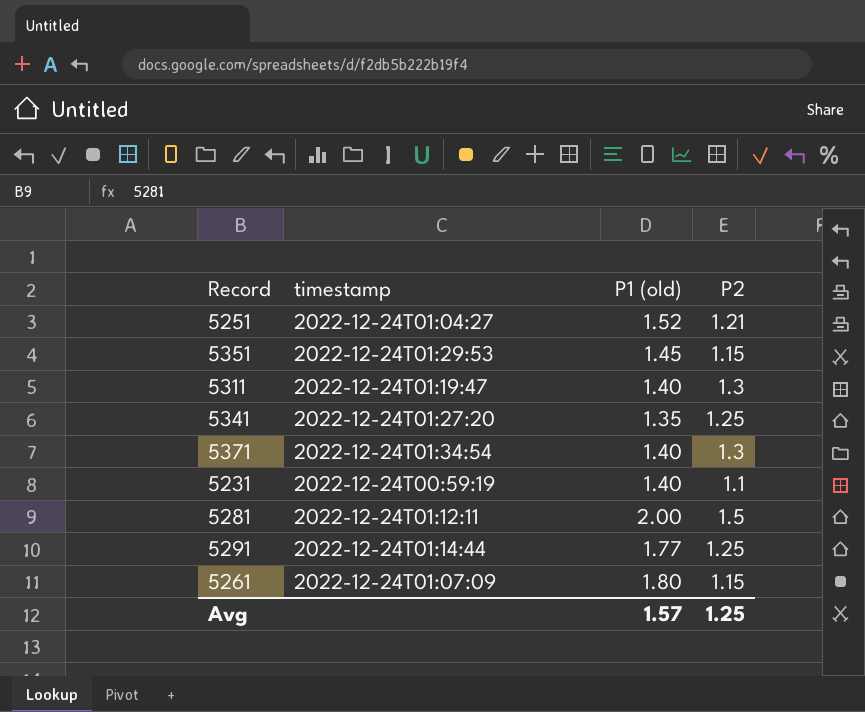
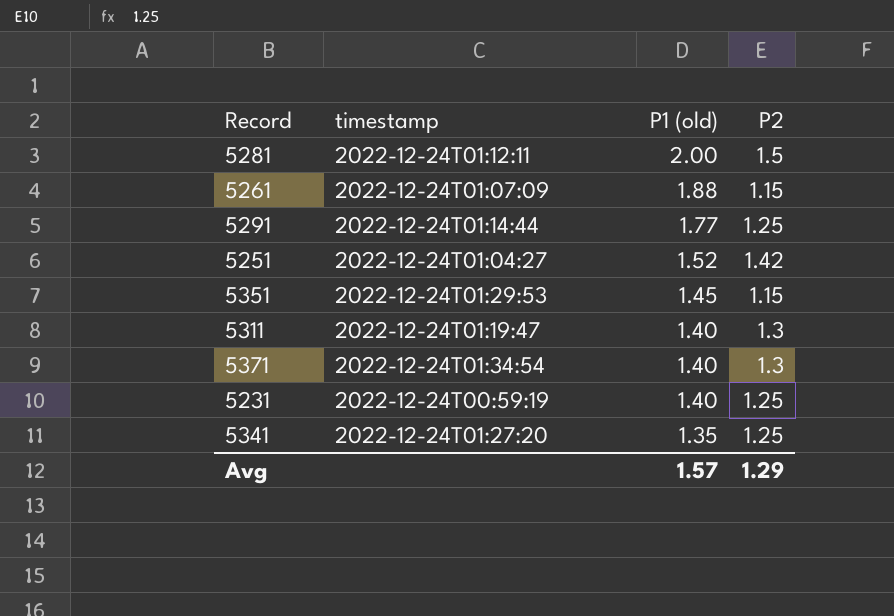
row order: none -> P1 (old) descending
5261 | P1 (old): 1.80 -> 1.88
5251 | P2: 1.21 -> 1.42
5231 | P2: 1.1 -> 1.25
Avg | P2: 1.25 -> 1.29

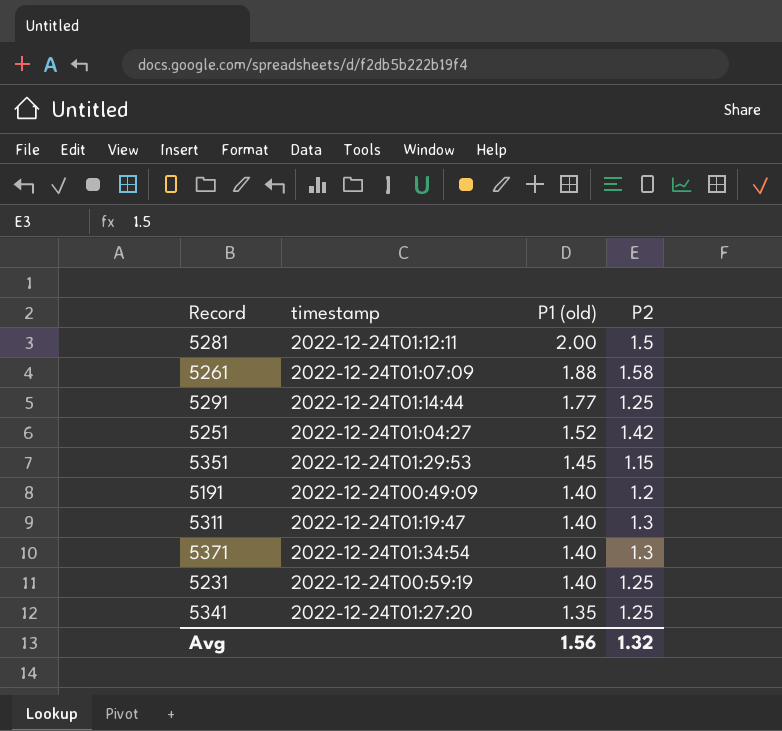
5261 | P2: 1.15 -> 1.58
row 5191: none -> 2022-12-24T00:49:09 | 1.40 | 1.2
Avg | P1 (old): 1.57 -> 1.56
Avg | P2: 1.29 -> 1.32

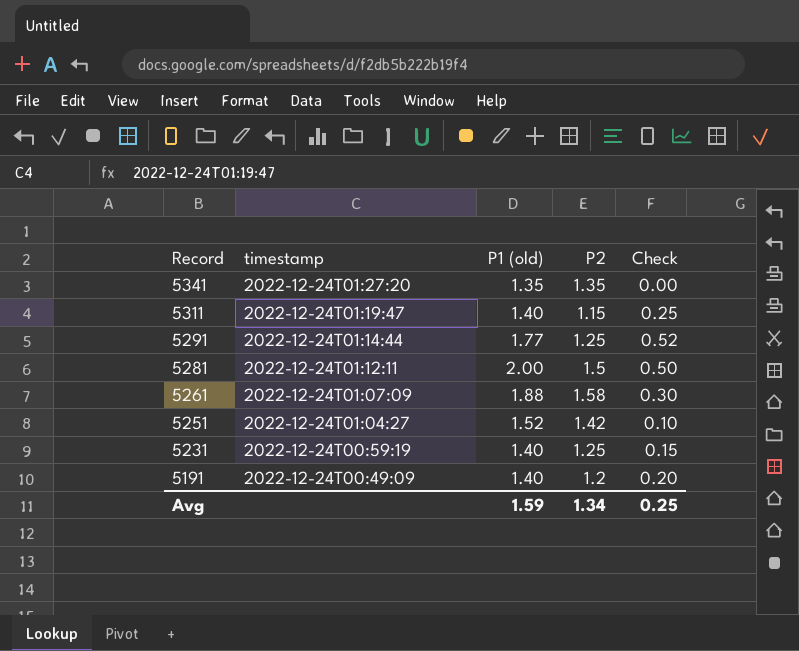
row order: P1 (old) descending -> Record descending
column Check | formula: none -> [P1 (old)] - [P2]
row 5351: 2022-12-24T01:29:53 | 1.45 | 1.15 -> none
row 5371: 2022-12-24T01:34:54 | 1.40 | 1.3 -> none
5341 | P2: 1.25 -> 1.35
5311 | P2: 1.3 -> 1.15
Avg | P1 (old): 1.56 -> 1.59
Avg | P2: 1.32 -> 1.34

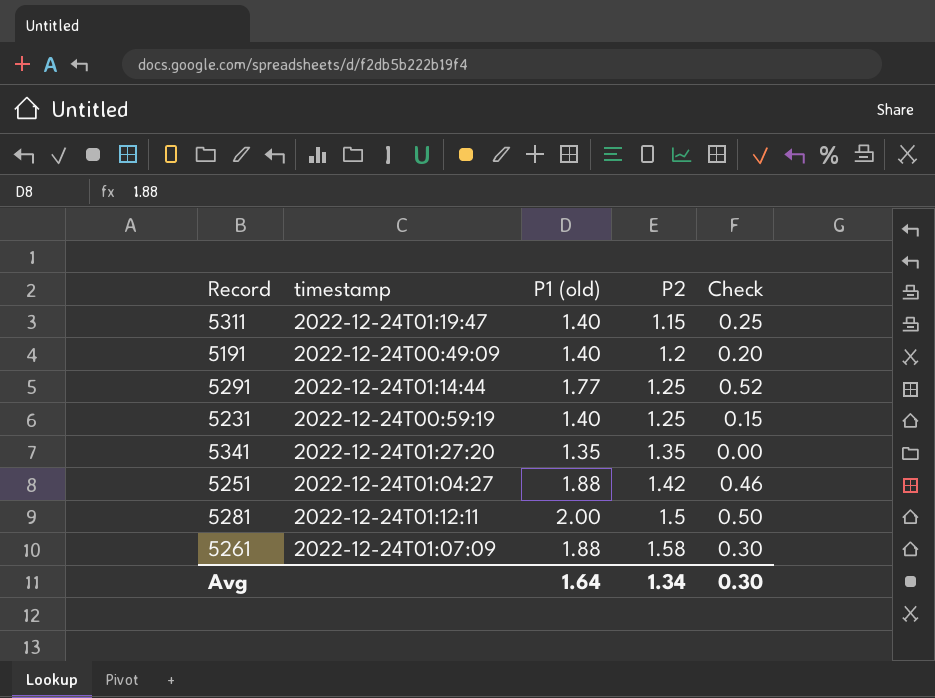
row order: Record descending -> P2 ascending
5251 | P1 (old): 1.52 -> 1.88
5251 | Check: 0.10 -> 0.46
Avg | P1 (old): 1.59 -> 1.64
Avg | Check: 0.25 -> 0.30

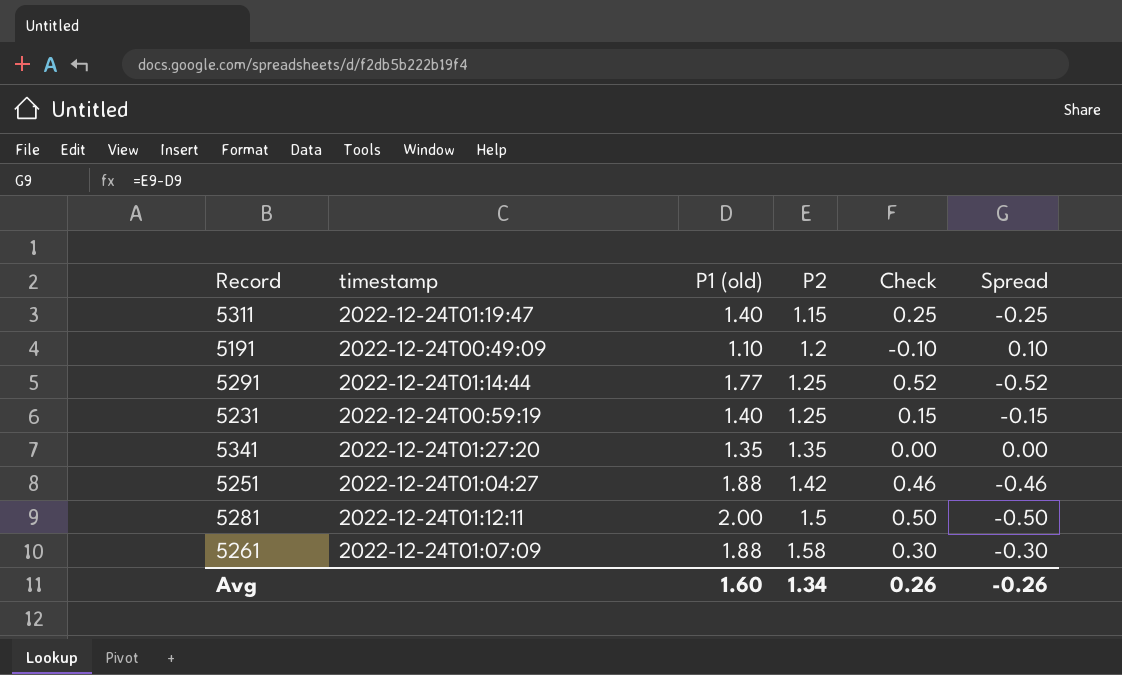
column Spread | formula: none -> [P2] - [P1 (old)]
5191 | P1 (old): 1.40 -> 1.10
5191 | Check: 0.20 -> -0.10
Avg | P1 (old): 1.64 -> 1.60
Avg | Check: 0.30 -> 0.26

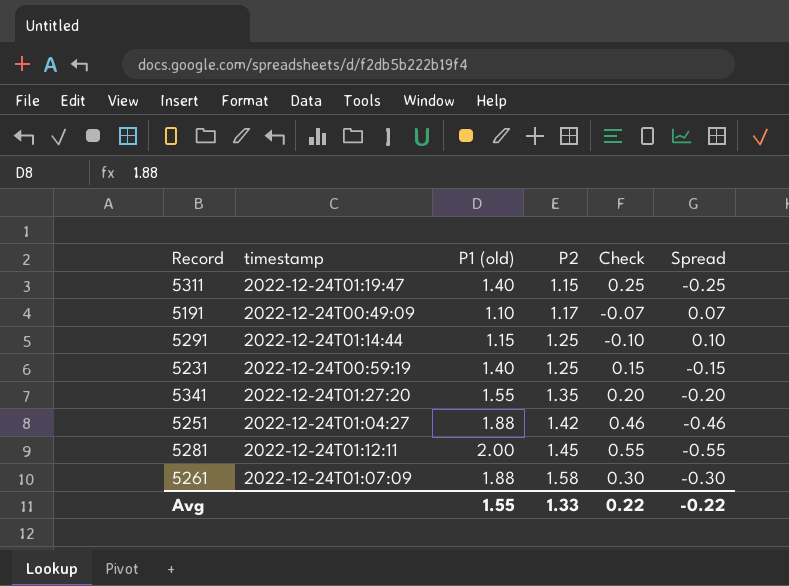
5191 | P2: 1.2 -> 1.17
5191 | Check: -0.10 -> -0.07
5191 | Spread: 0.10 -> 0.07
5291 | P1 (old): 1.77 -> 1.15
5291 | Check: 0.52 -> -0.10
5291 | Spread: -0.52 -> 0.10
5341 | P1 (old): 1.35 -> 1.55
5341 | Check: 0.00 -> 0.20
5341 | Spread: 0.00 -> -0.20
5281 | P2: 1.5 -> 1.45
5281 | Check: 0.50 -> 0.55
5281 | Spread: -0.50 -> -0.55
Avg | P1 (old): 1.60 -> 1.55
Avg | P2: 1.34 -> 1.33
Avg | Check: 0.26 -> 0.22
Avg | Spread: -0.26 -> -0.22

